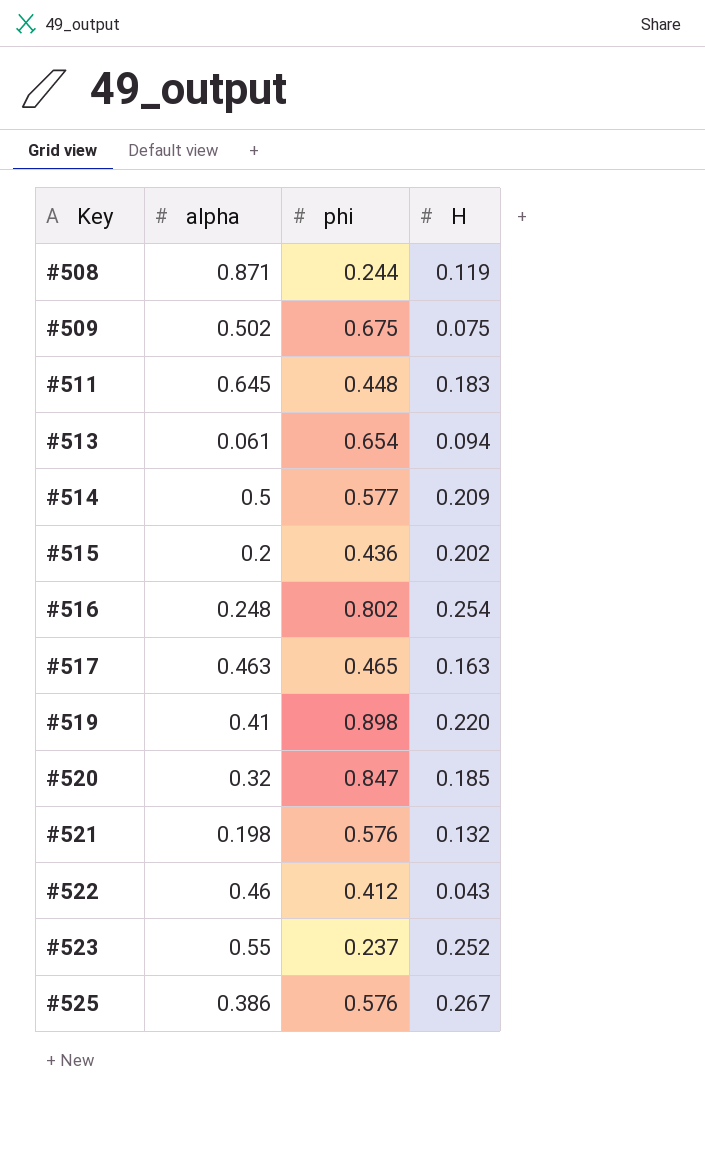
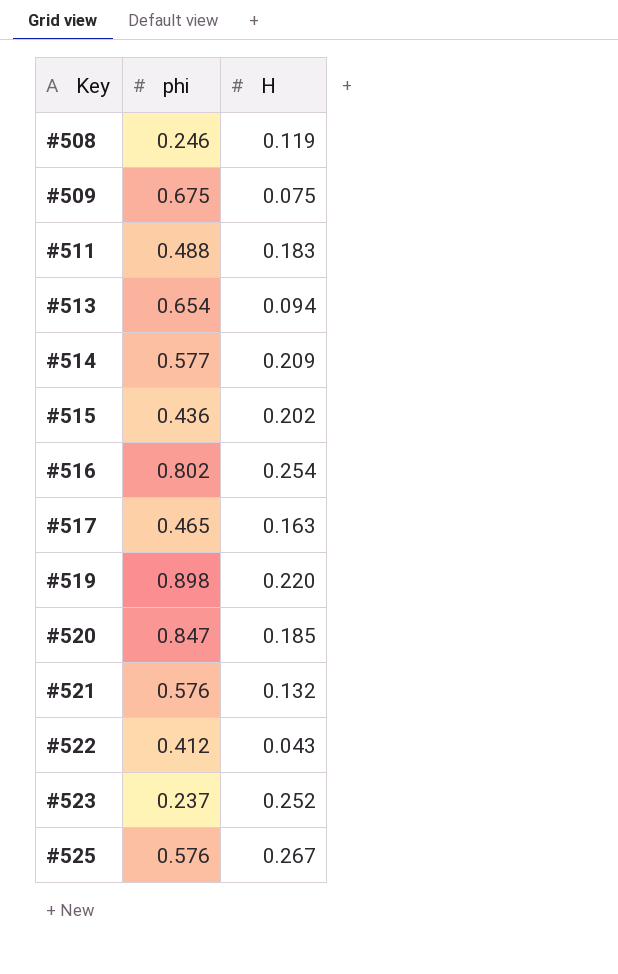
column alpha | position: 2 -> none
#508 | phi: 0.244 -> 0.246
#511 | phi: 0.448 -> 0.488

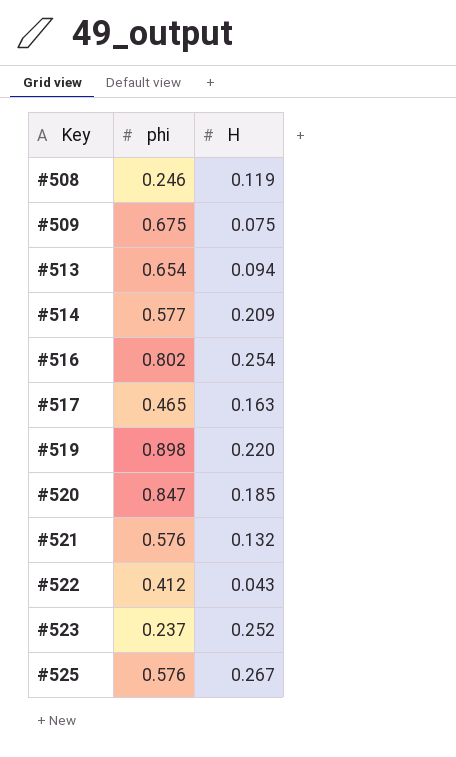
row #511: 0.488 | 0.183 -> none
row #515: 0.436 | 0.202 -> none

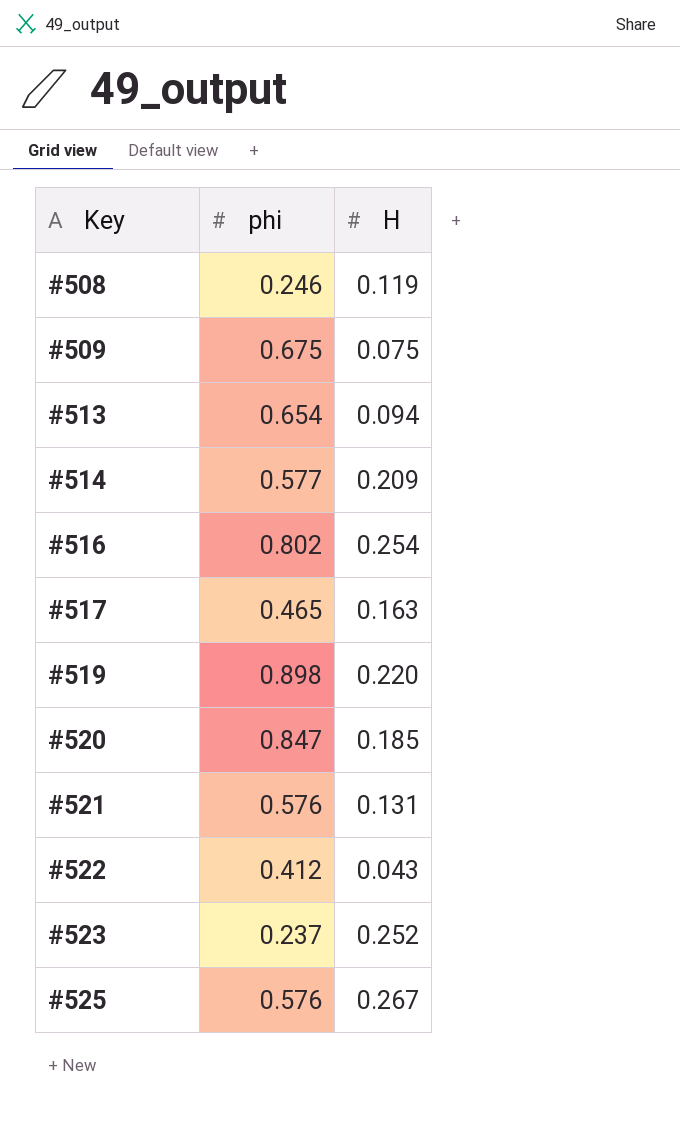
#521 | H: 0.132 -> 0.131

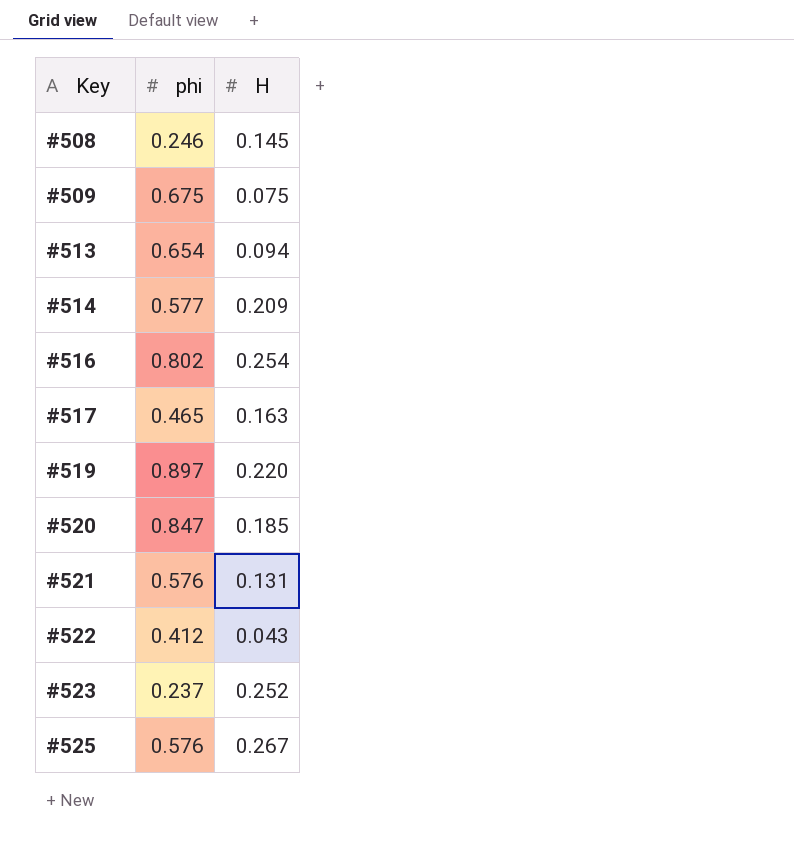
#508 | H: 0.119 -> 0.145
#519 | phi: 0.898 -> 0.897

